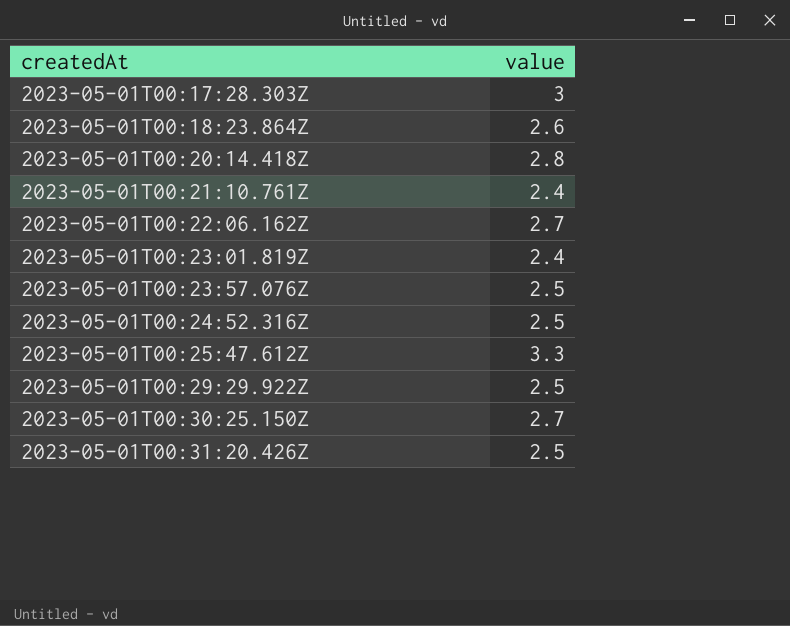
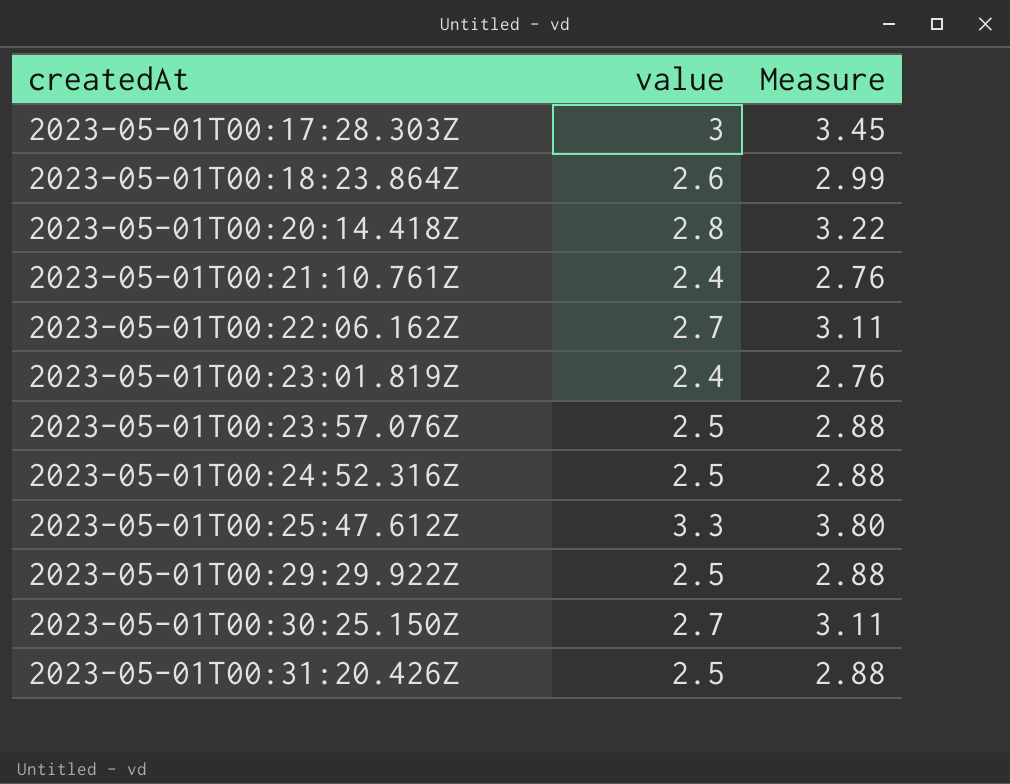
column Measure | formula: none -> [value] * 1.15

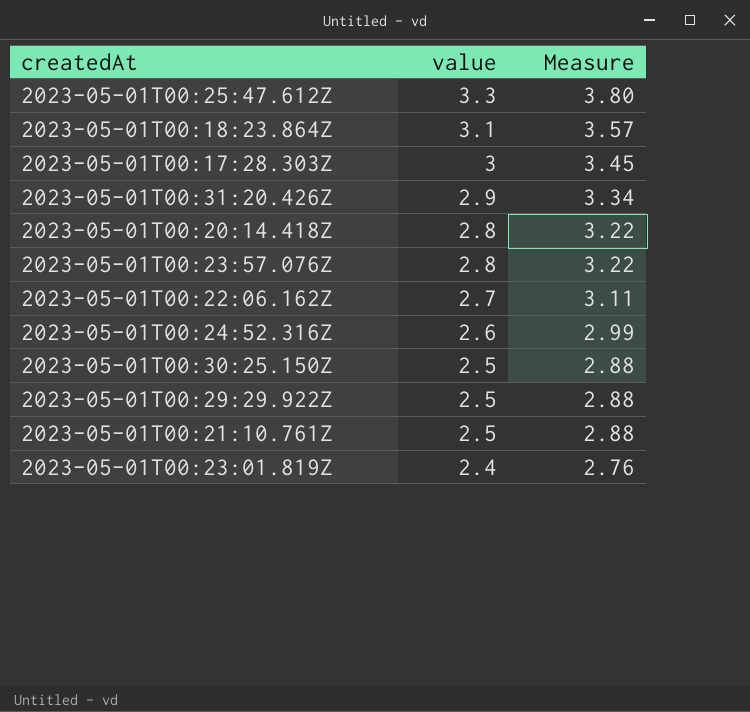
row order: createdAt ascending -> value descending
2023-05-01T00:18:23.864Z | value: 2.6 -> 3.1
2023-05-01T00:18:23.864Z | Measure: 2.99 -> 3.57
2023-05-01T00:31:20.426Z | value: 2.5 -> 2.9
2023-05-01T00:31:20.426Z | Measure: 2.88 -> 3.34
2023-05-01T00:23:57.076Z | value: 2.5 -> 2.8
2023-05-01T00:23:57.076Z | Measure: 2.88 -> 3.22
2023-05-01T00:24:52.316Z | value: 2.5 -> 2.6
2023-05-01T00:24:52.316Z | Measure: 2.88 -> 2.99
2023-05-01T00:30:25.150Z | value: 2.7 -> 2.5
2023-05-01T00:30:25.150Z | Measure: 3.11 -> 2.88
2023-05-01T00:21:10.761Z | value: 2.4 -> 2.5
2023-05-01T00:21:10.761Z | Measure: 2.76 -> 2.88

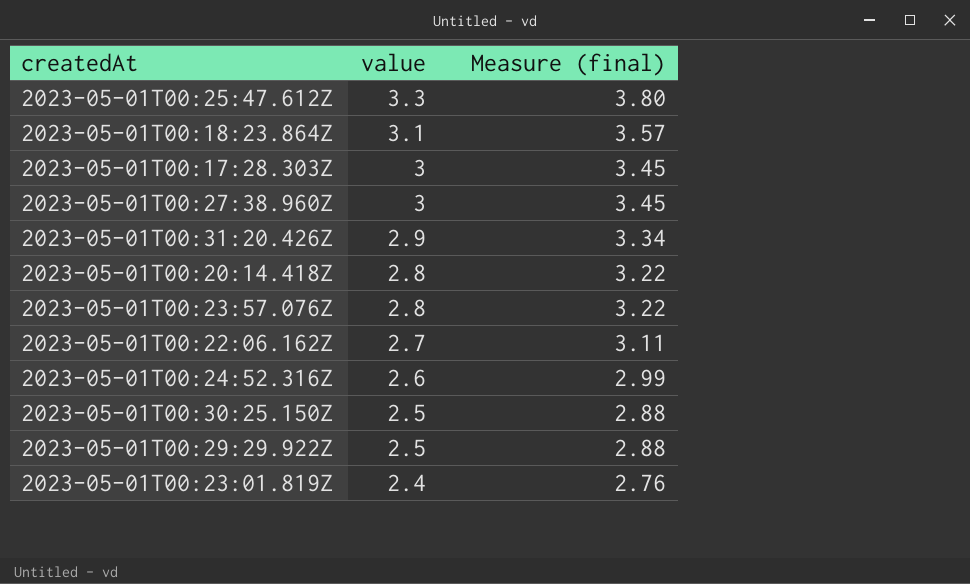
column name: Measure -> Measure (final)
row 2023-05-01T00:21:10.761Z: 2.5 | 2.88 -> none
row 2023-05-01T00:27:38.960Z: none -> 3 | 3.45

